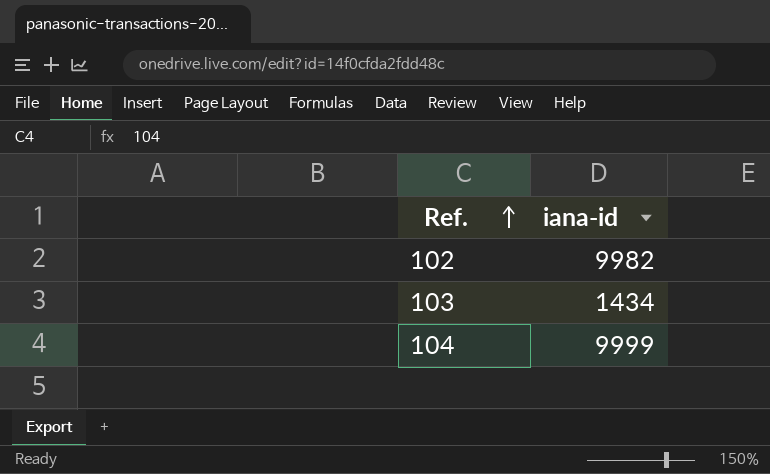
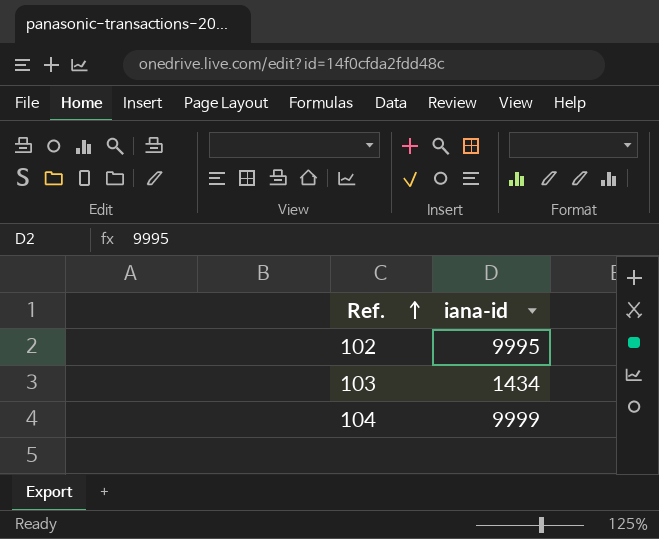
102 | iana-id: 9982 -> 9995

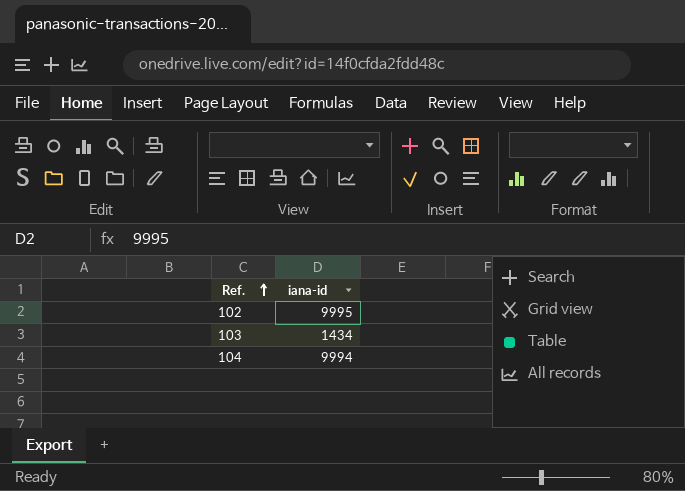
104 | iana-id: 9999 -> 9994

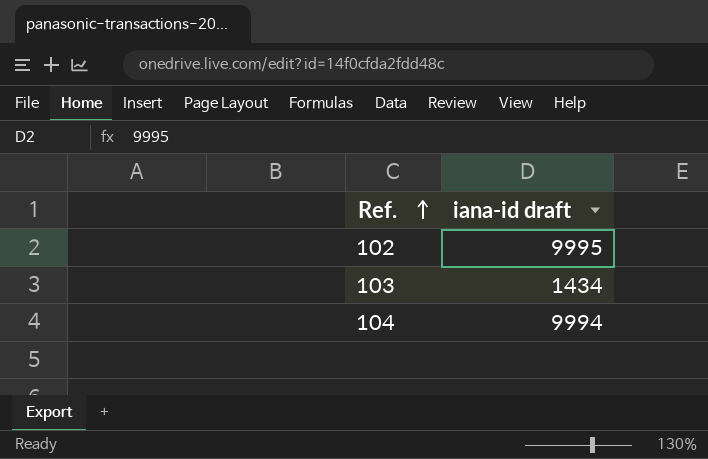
column name: iana-id -> iana-id draft

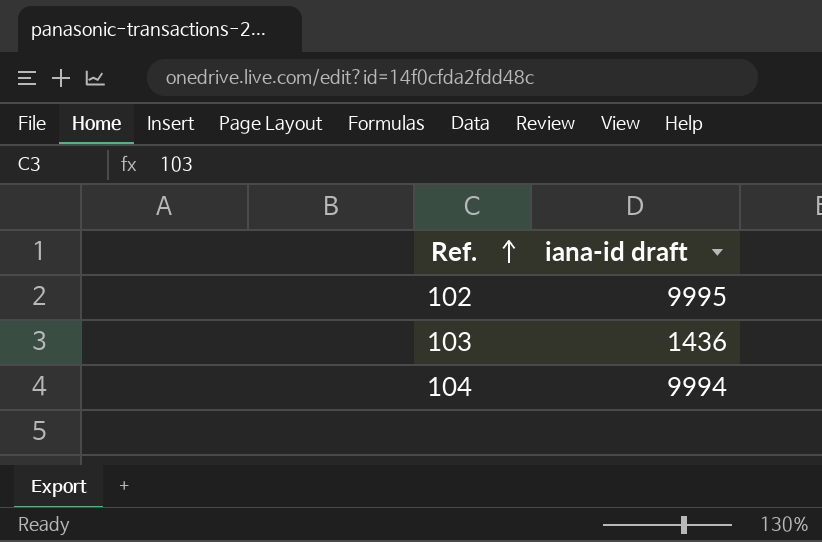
103 | iana-id draft: 1434 -> 1436

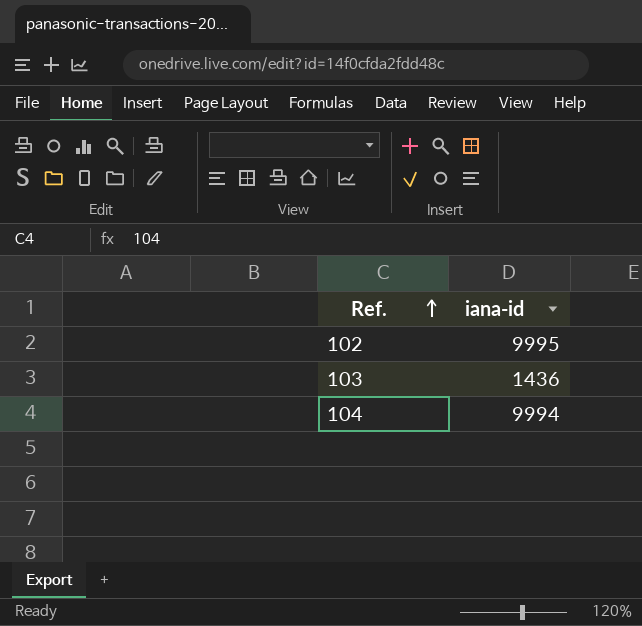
column name: iana-id draft -> iana-id

